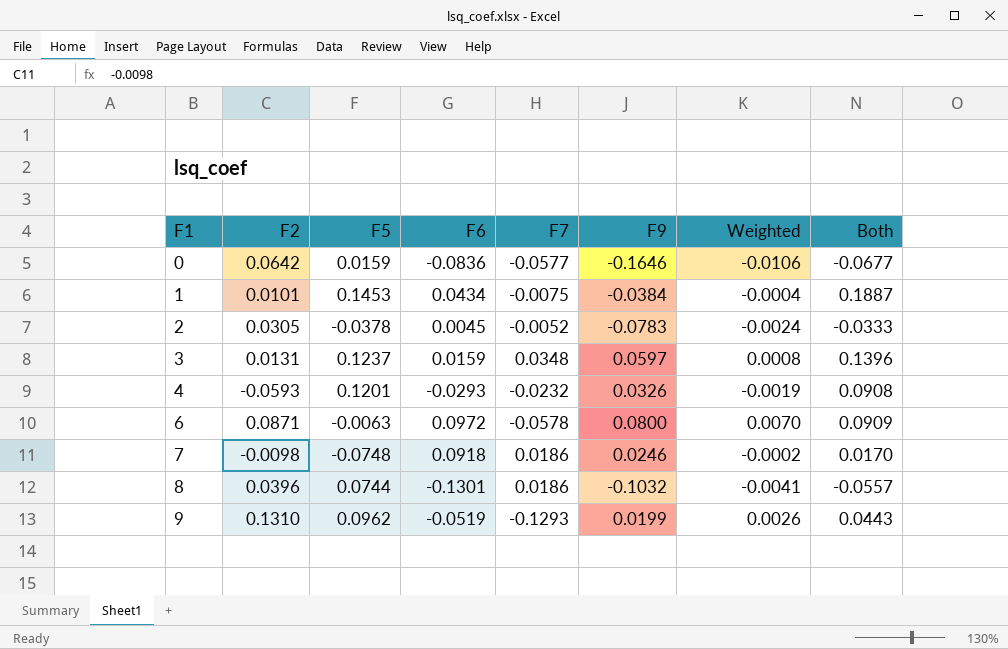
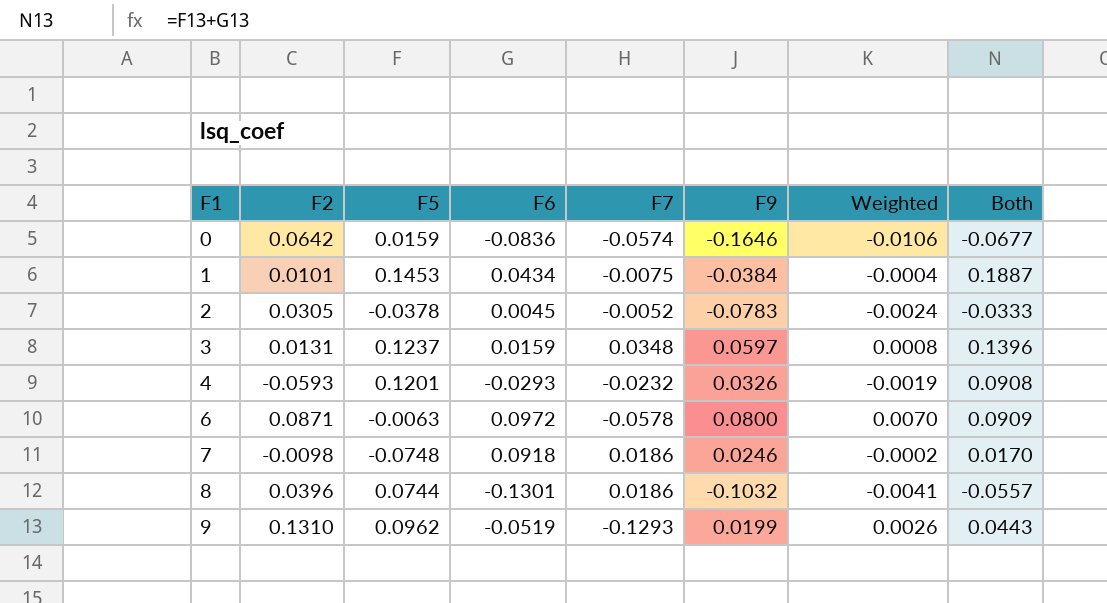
0 | F7: -0.0577 -> -0.0574

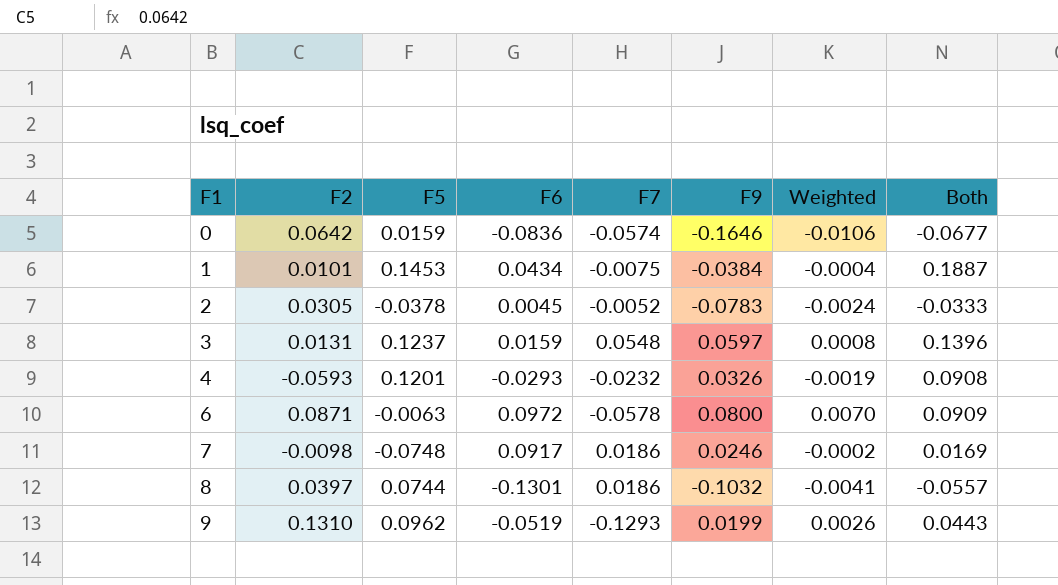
3 | F7: 0.0348 -> 0.0548
7 | F6: 0.0918 -> 0.0917
7 | Both: 0.0170 -> 0.0169
8 | F2: 0.0396 -> 0.0397

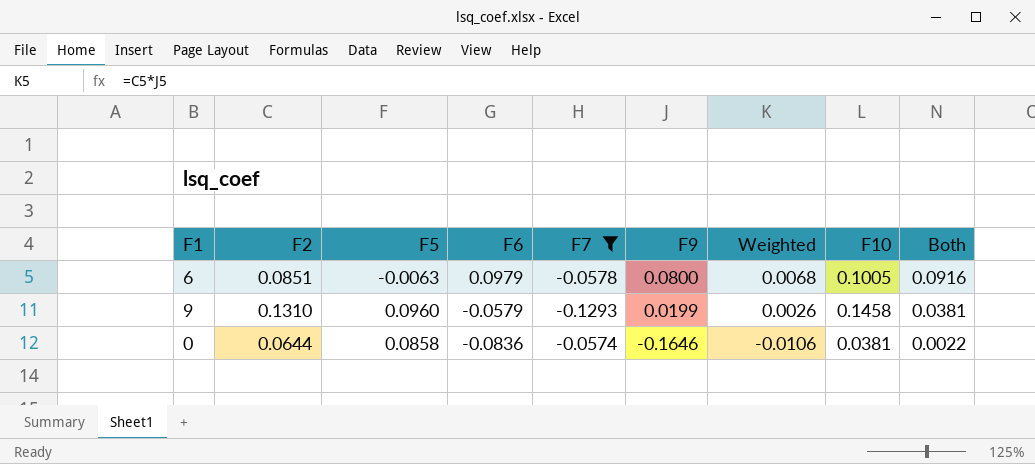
filter: none -> F7 <= -0.0574
row order: F1 ascending -> F6 descending
column F10 | position: none -> 8
6 | F2: 0.0871 -> 0.0851
6 | F6: 0.0972 -> 0.0979
6 | Weighted: 0.0070 -> 0.0068
6 | Both: 0.0909 -> 0.0916
9 | F5: 0.0962 -> 0.0960
9 | F6: -0.0519 -> -0.0579
9 | Both: 0.0443 -> 0.0381
0 | F2: 0.0642 -> 0.0644
0 | F5: 0.0159 -> 0.0858
0 | Both: -0.0677 -> 0.0022

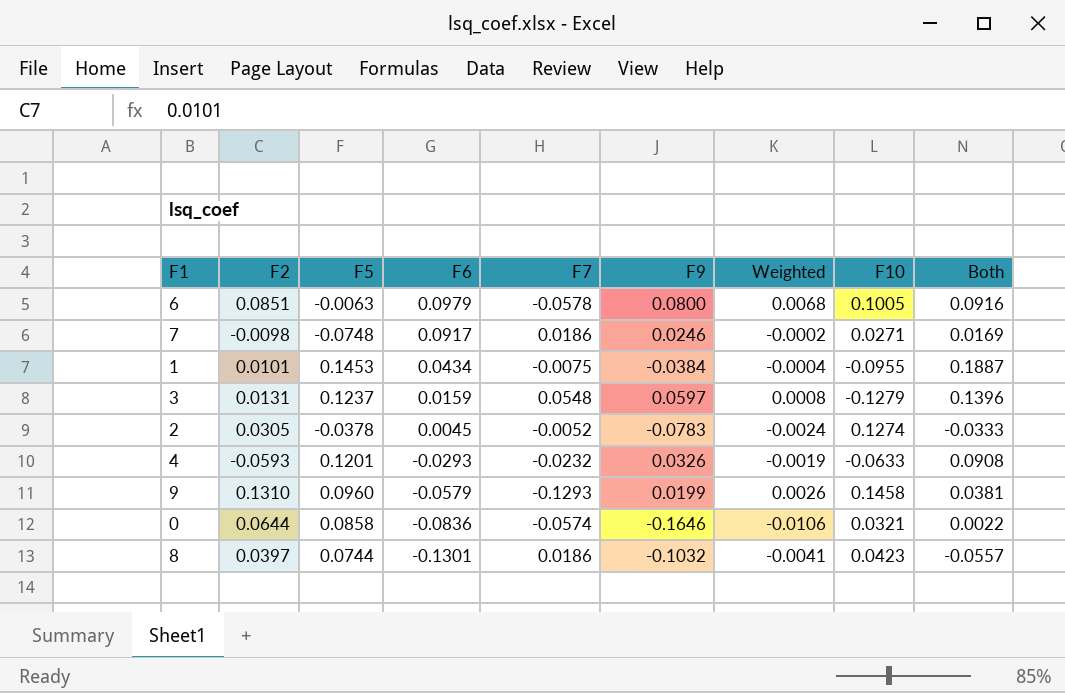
filter: F7 <= -0.0574 -> none
0 | F10: 0.0381 -> 0.0321

